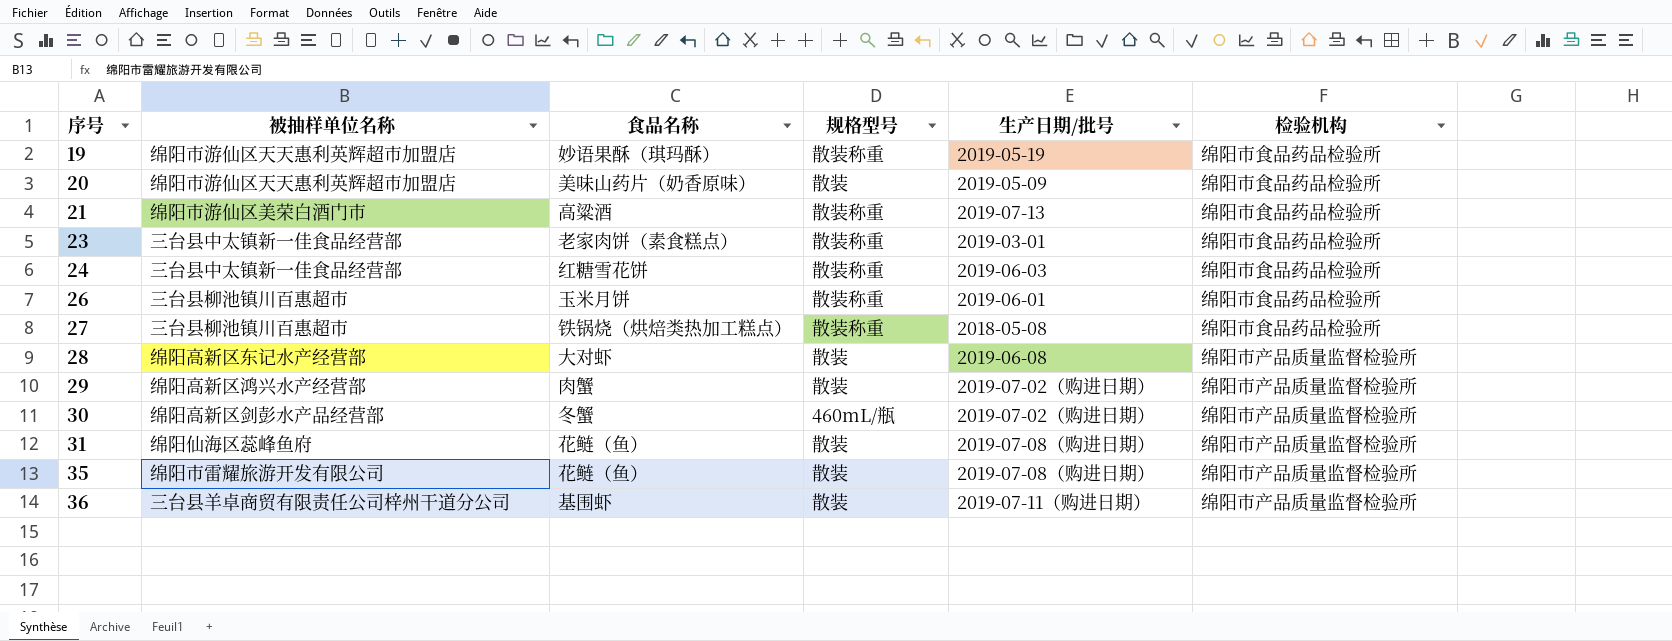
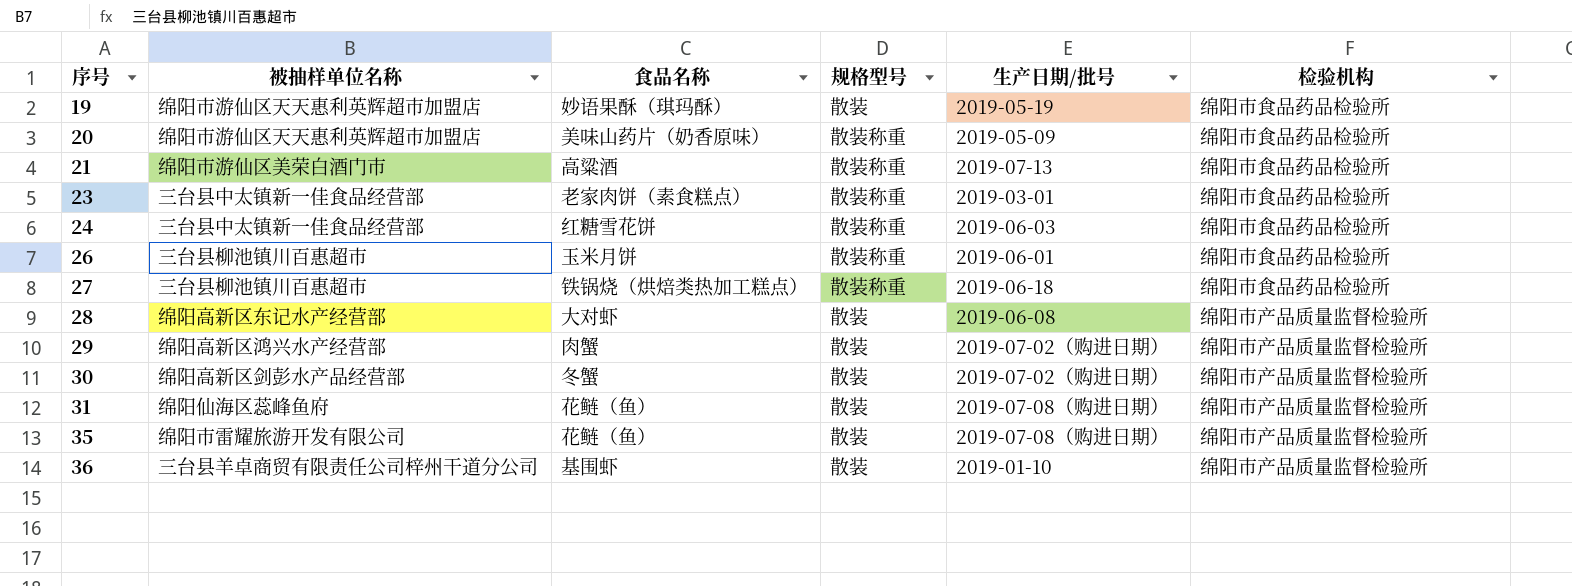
19 | 规格型号: 散装称重 -> 散装
20 | 规格型号: 散装 -> 散装称重
27 | 生产日期/批号: 2018-05-08 -> 2019-06-18
30 | 规格型号: 460mL/瓶 -> 散装
36 | 生产日期/批号: 2019-07-11（购进日期） -> 2019-01-10

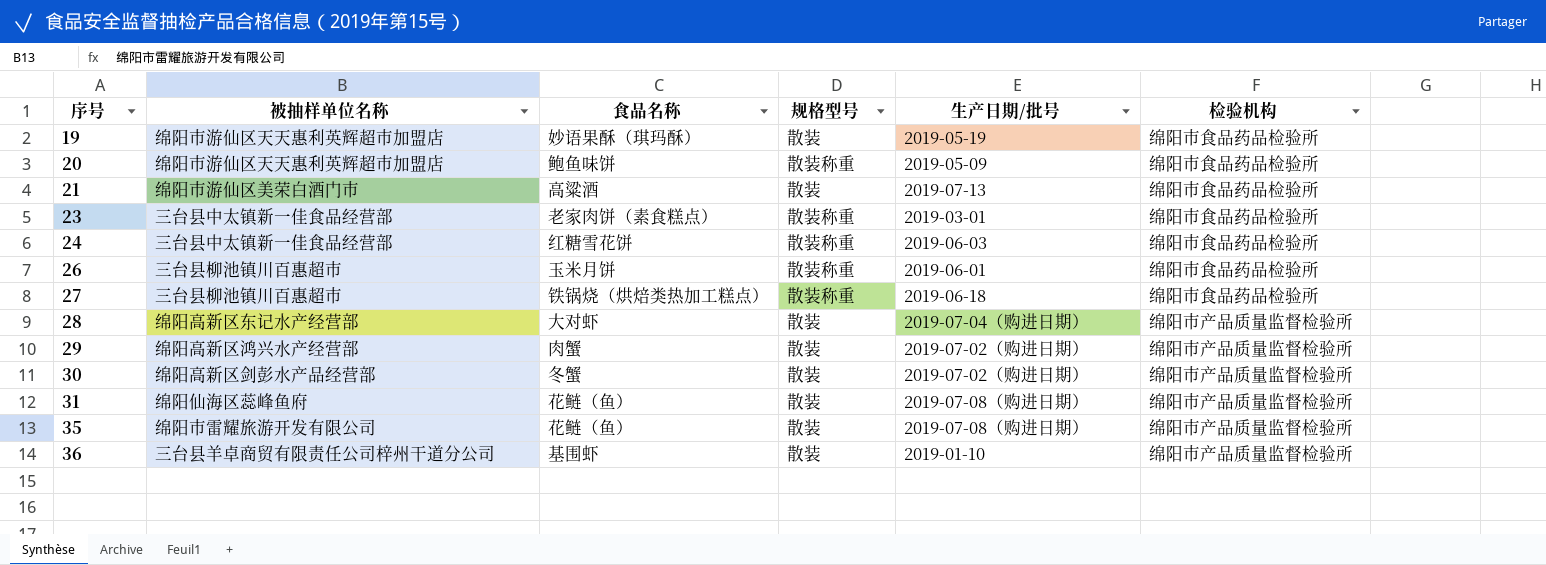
20 | 食品名称: 美味山药片（奶香原味） -> 鲍鱼味饼
21 | 规格型号: 散装称重 -> 散装
28 | 生产日期/批号: 2019-06-08 -> 2019-07-04（购进日期）

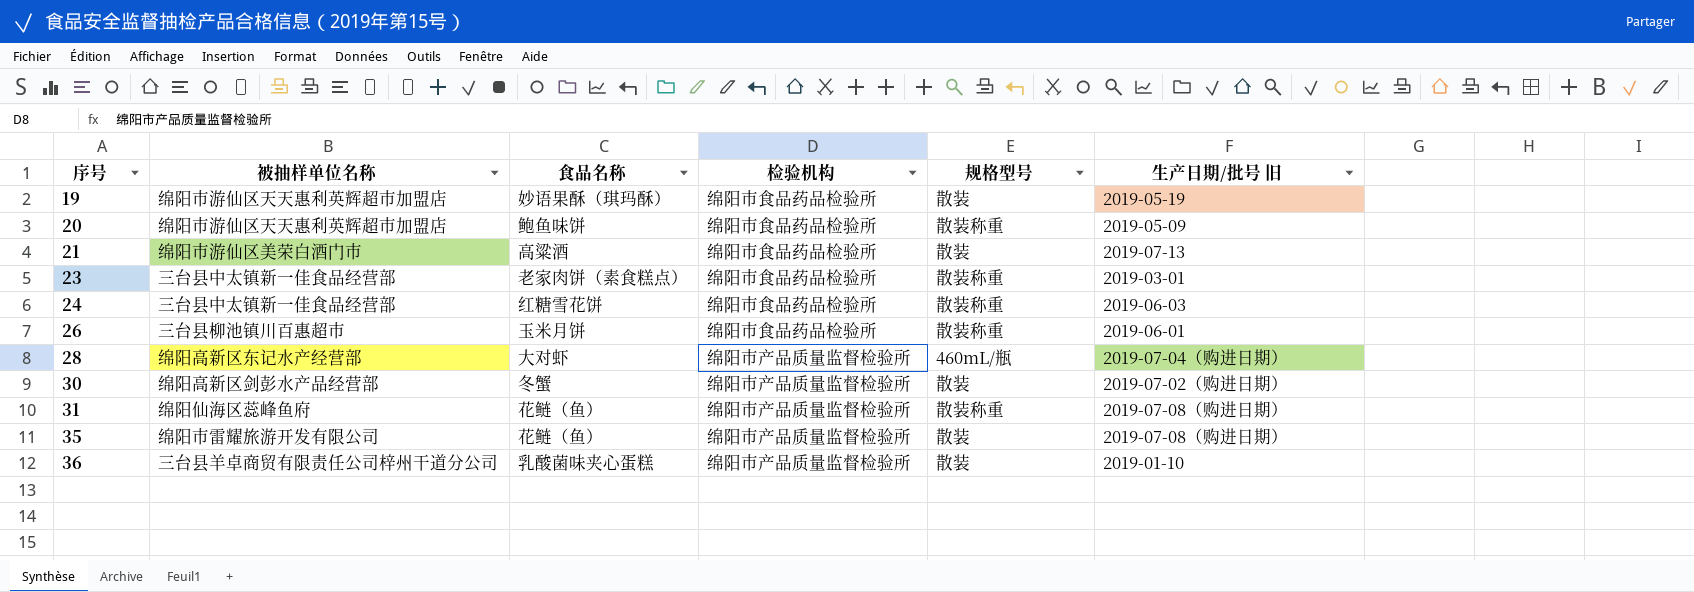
column 检验机构 | position: 6 -> 4
column name: 生产日期/批号 -> 生产日期/批号 旧
row 27: 三台县柳池镇川百惠超市 | 铁锅烧（烘焙类热加工糕点） | 散装称重 | 2019-06-18 | 绵阳市食品药品检验所 -> none
row 29: 绵阳高新区鸿兴水产经营部 | 肉蟹 | 散装 | 2019-07-02（购进日期） | 绵阳市产品质量监督检验所 -> none
28 | 规格型号: 散装 -> 460mL/瓶
31 | 规格型号: 散装 -> 散装称重
36 | 食品名称: 基围虾 -> 乳酸菌味夹心蛋糕

